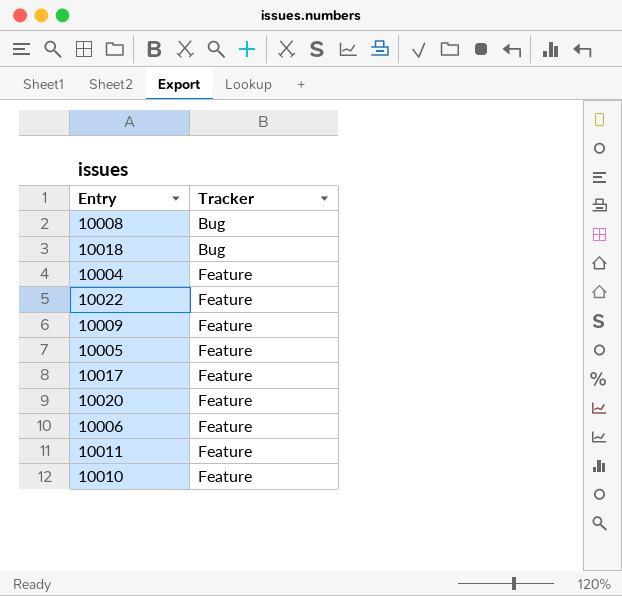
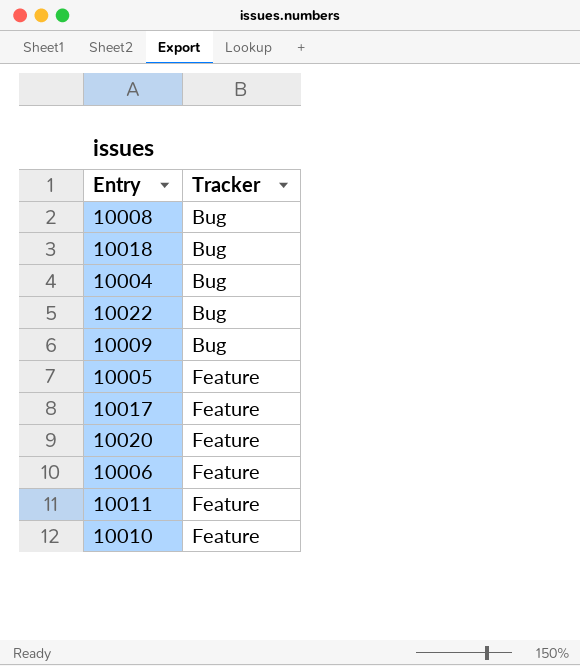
10004 | Tracker: Feature -> Bug
10022 | Tracker: Feature -> Bug
10009 | Tracker: Feature -> Bug

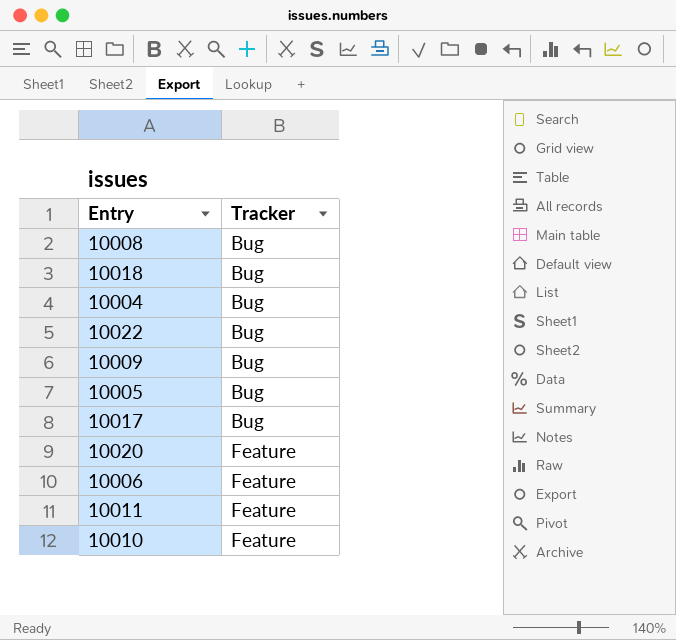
10005 | Tracker: Feature -> Bug
10017 | Tracker: Feature -> Bug

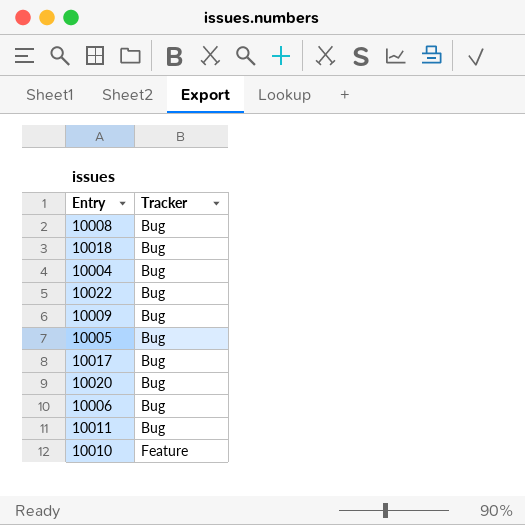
10020 | Tracker: Feature -> Bug
10006 | Tracker: Feature -> Bug
10011 | Tracker: Feature -> Bug

